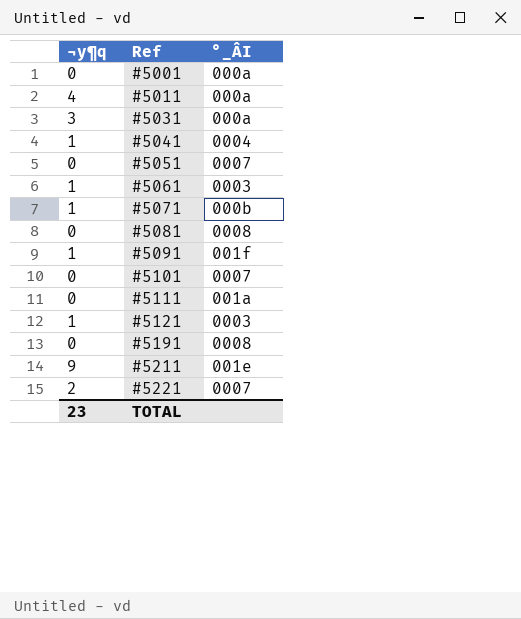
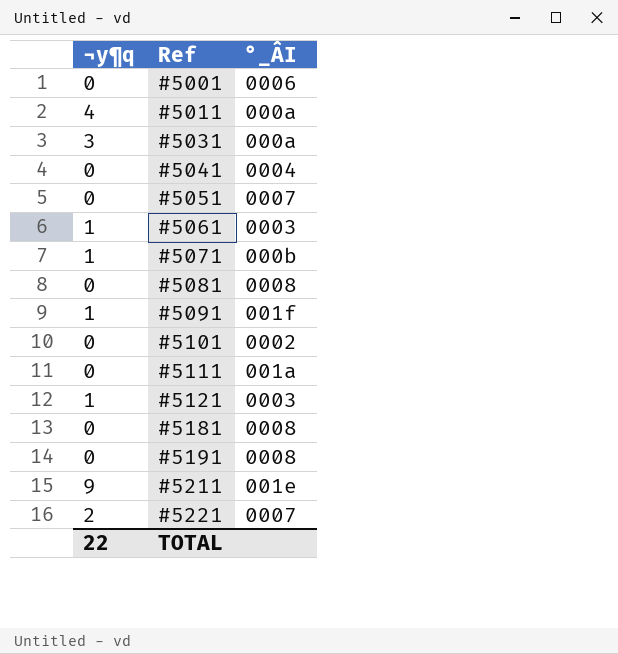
#5001 | °_ÂI: 000a -> 0006
#5041 | ¬y¶q: 1 -> 0
#5101 | °_ÂI: 0007 -> 0002
row #5181: none -> 0 | 0008
TOTAL | ¬y¶q: 23 -> 22

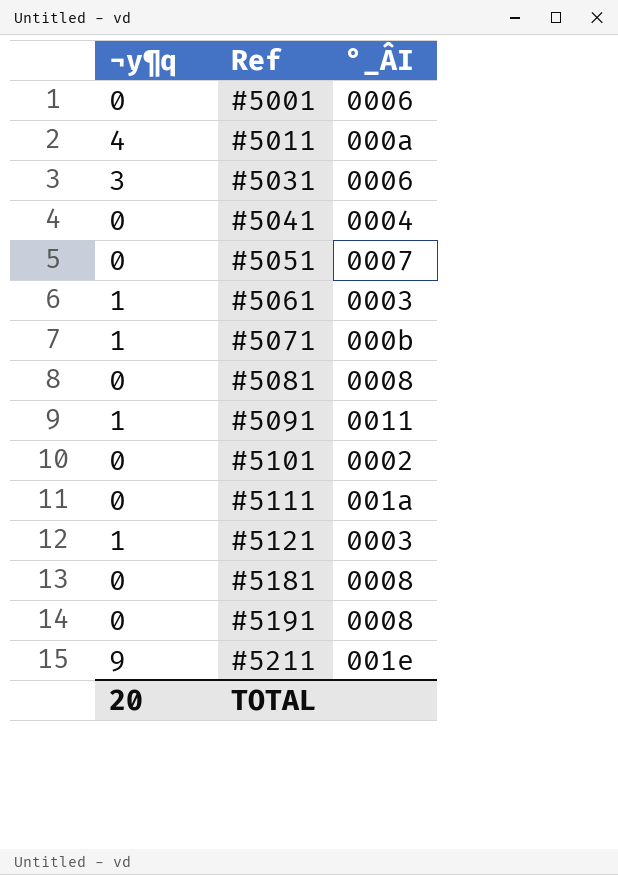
row #5221: 2 | 0007 -> none
#5031 | °_ÂI: 000a -> 0006
#5091 | °_ÂI: 001f -> 0011
TOTAL | ¬y¶q: 22 -> 20

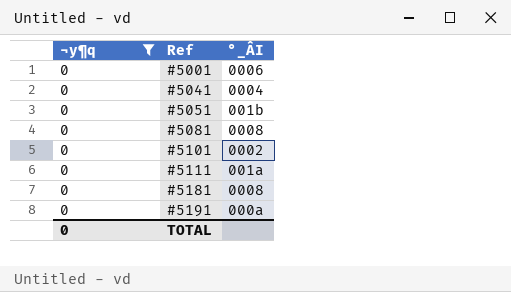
filter: none -> ¬y¶q = 0
#5051 | °_ÂI: 0007 -> 001b
#5191 | °_ÂI: 0008 -> 000a
TOTAL | ¬y¶q: 20 -> 0

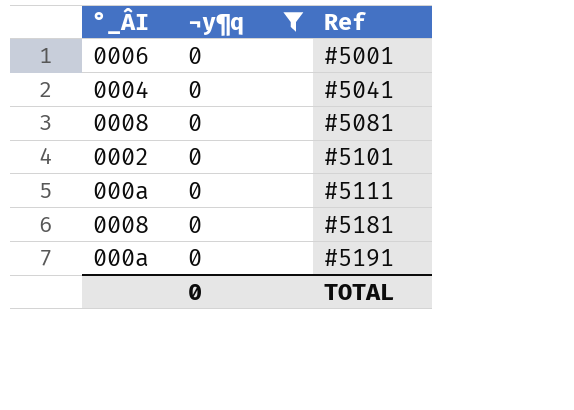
column °_ÂI | position: 3 -> 1
row #5051: 0 | 001b -> none
#5111 | °_ÂI: 001a -> 000a

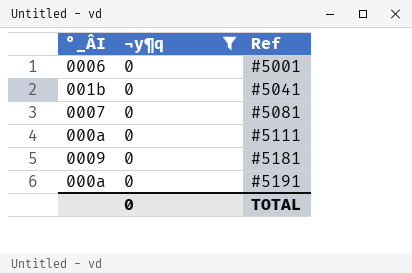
row #5101: 0002 | 0 -> none
#5041 | °_ÂI: 0004 -> 001b
#5081 | °_ÂI: 0008 -> 0007
#5181 | °_ÂI: 0008 -> 0009

